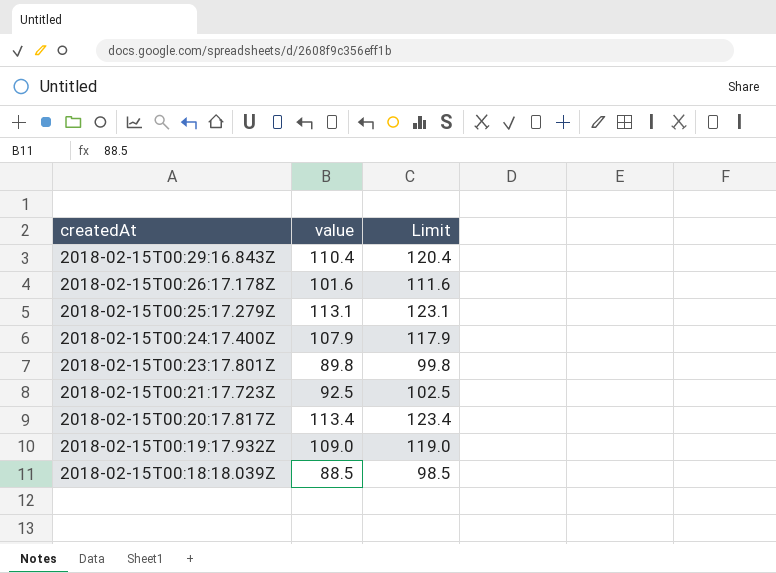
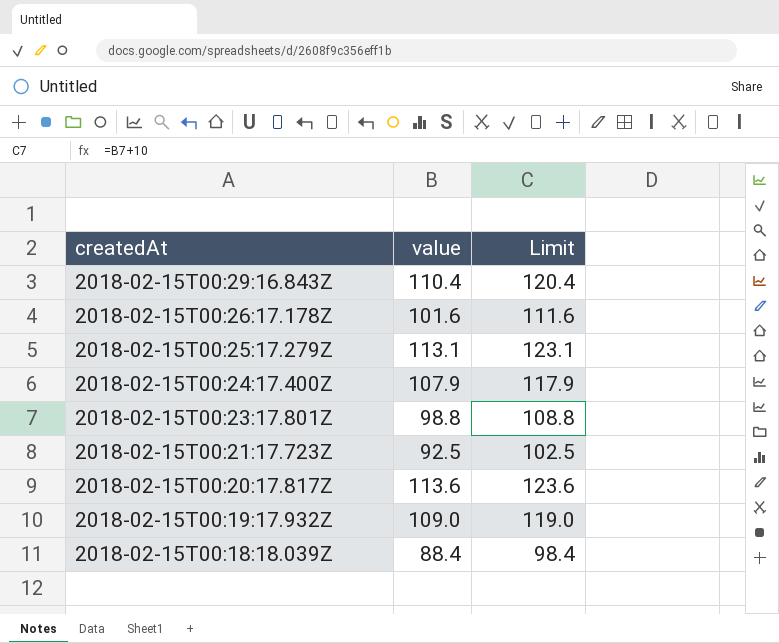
2018-02-15T00:23:17.801Z | value: 89.8 -> 98.8
2018-02-15T00:23:17.801Z | Limit: 99.8 -> 108.8
2018-02-15T00:20:17.817Z | value: 113.4 -> 113.6
2018-02-15T00:20:17.817Z | Limit: 123.4 -> 123.6
2018-02-15T00:18:18.039Z | value: 88.5 -> 88.4
2018-02-15T00:18:18.039Z | Limit: 98.5 -> 98.4

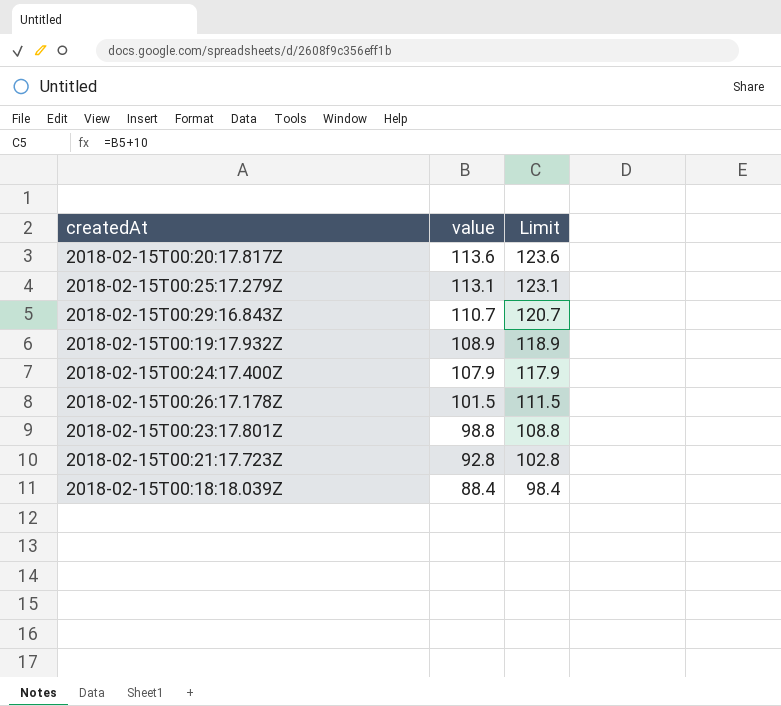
row order: createdAt descending -> value descending
2018-02-15T00:29:16.843Z | value: 110.4 -> 110.7
2018-02-15T00:29:16.843Z | Limit: 120.4 -> 120.7
2018-02-15T00:19:17.932Z | value: 109.0 -> 108.9
2018-02-15T00:19:17.932Z | Limit: 119.0 -> 118.9
2018-02-15T00:26:17.178Z | value: 101.6 -> 101.5
2018-02-15T00:26:17.178Z | Limit: 111.6 -> 111.5
2018-02-15T00:21:17.723Z | value: 92.5 -> 92.8
2018-02-15T00:21:17.723Z | Limit: 102.5 -> 102.8

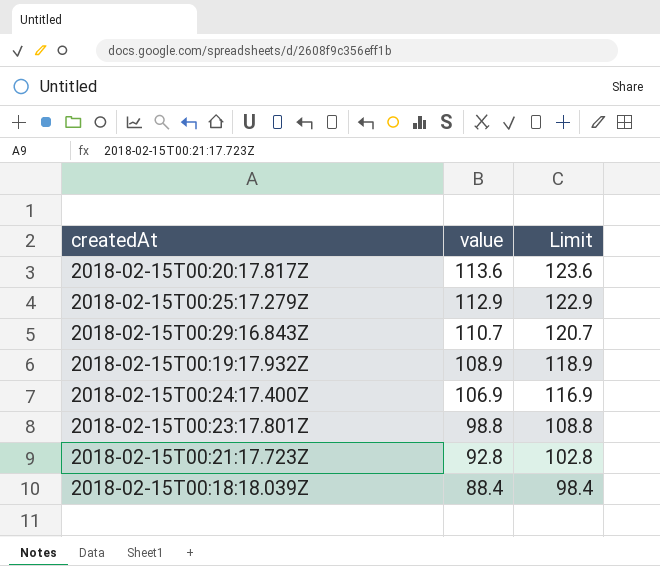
row 2018-02-15T00:26:17.178Z: 101.5 | 111.5 -> none
2018-02-15T00:25:17.279Z | value: 113.1 -> 112.9
2018-02-15T00:25:17.279Z | Limit: 123.1 -> 122.9
2018-02-15T00:24:17.400Z | value: 107.9 -> 106.9
2018-02-15T00:24:17.400Z | Limit: 117.9 -> 116.9

